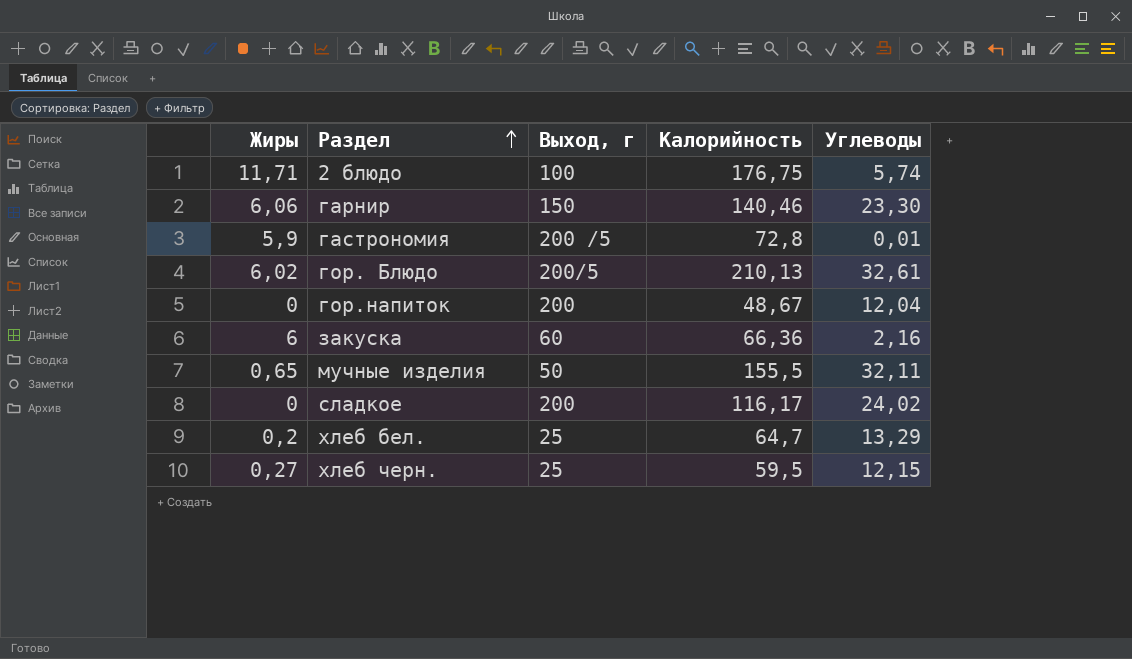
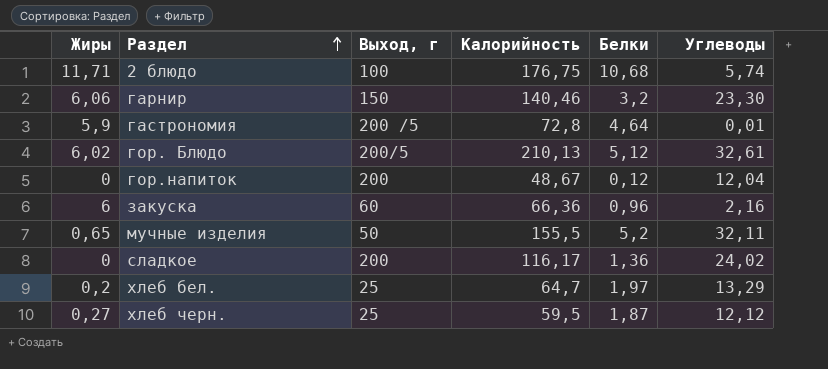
column Белки | position: none -> 5
хлеб черн. | Углеводы: 12,15 -> 12,12

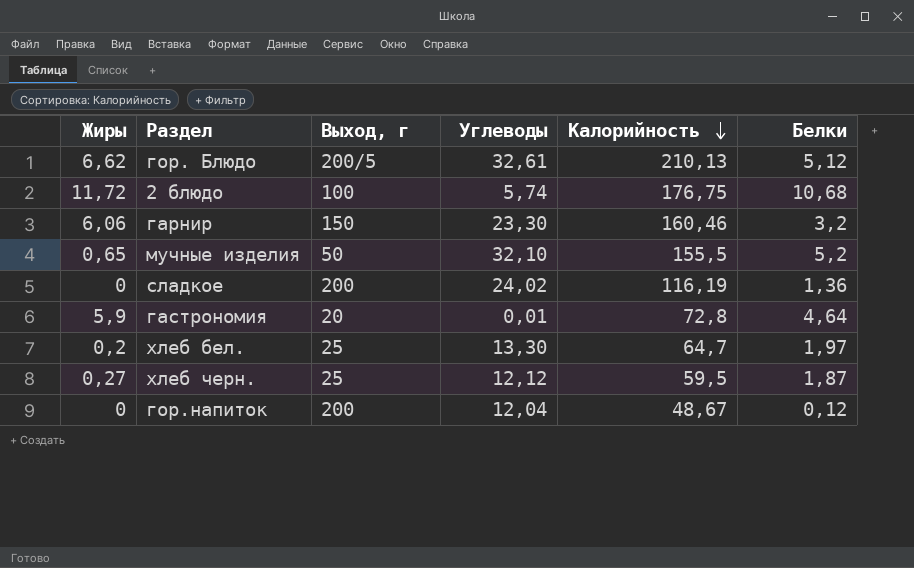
row order: Раздел ascending -> Калорийность descending
column Углеводы | position: 6 -> 4
row закуска: 6 | 60 | 66,36 | 0,96 | 2,16 -> none
гор. Блюдо | Жиры: 6,02 -> 6,62
2 блюдо | Жиры: 11,71 -> 11,72
гарнир | Калорийность: 140,46 -> 160,46
мучные изделия | Углеводы: 32,11 -> 32,10
сладкое | Калорийность: 116,17 -> 116,19
гастрономия | Выход, г: 200 /5 -> 20
хлеб бел. | Углеводы: 13,29 -> 13,30

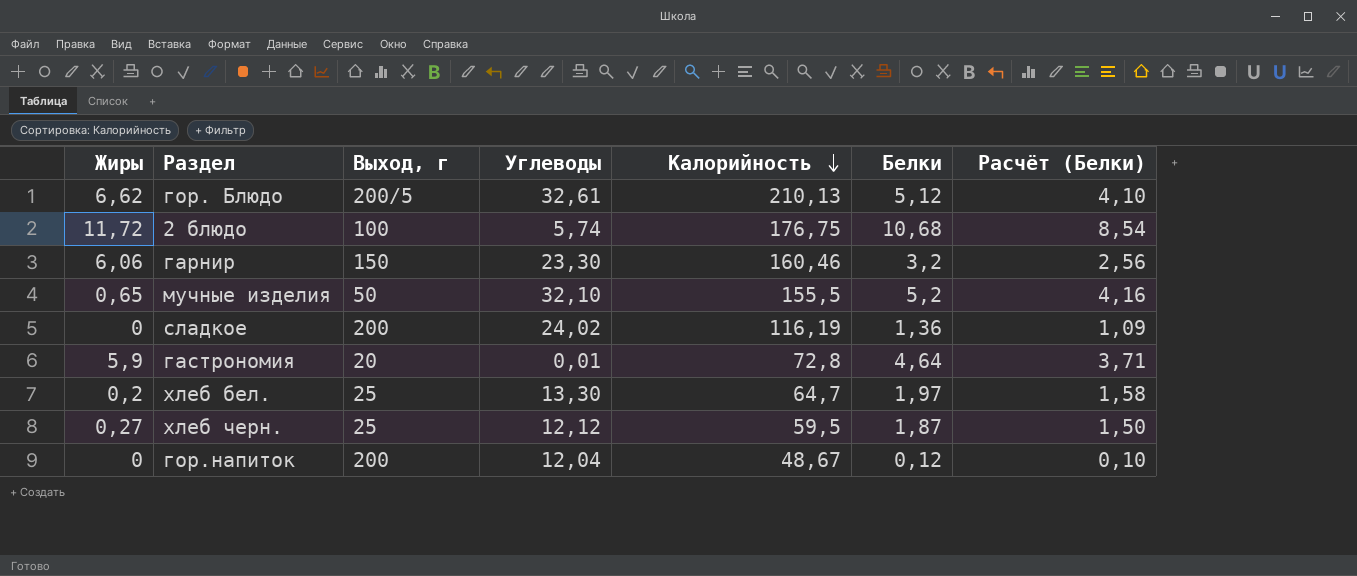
column Расчёт (Белки) | formula: none -> [Белки] * 0,8

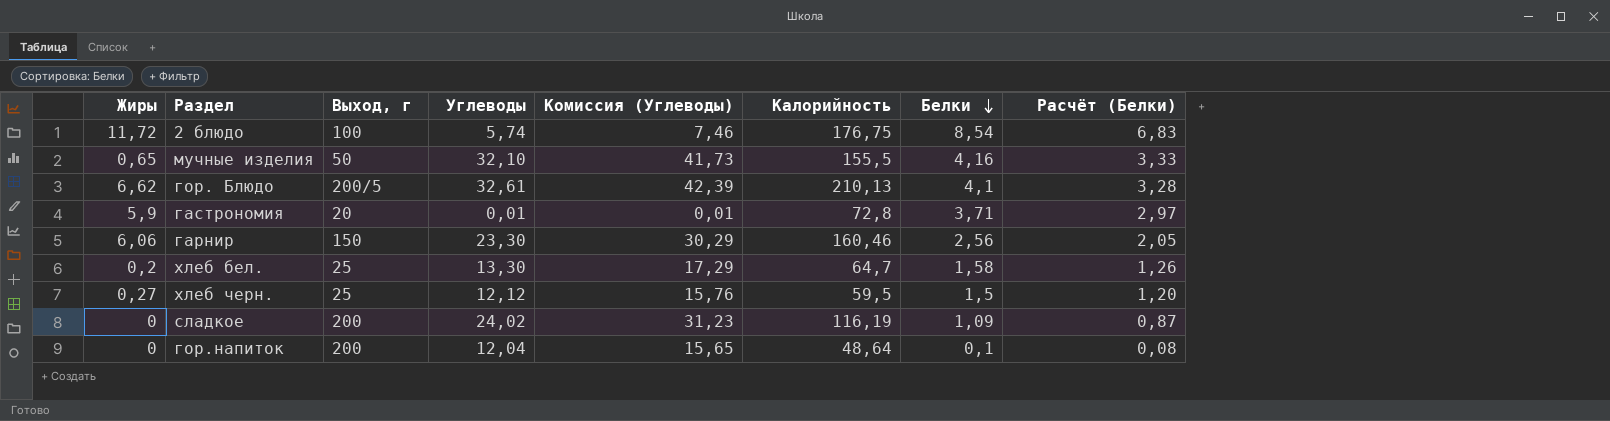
row order: Калорийность descending -> Белки descending
column Комиссия (Углеводы) | formula: none -> [Углеводы] * 1,3
2 блюдо | Белки: 10,68 -> 8,54
2 блюдо | Расчёт (Белки): 8,54 -> 6,83
мучные изделия | Белки: 5,2 -> 4,16
мучные изделия | Расчёт (Белки): 4,16 -> 3,33
гор. Блюдо | Белки: 5,12 -> 4,1
гор. Блюдо | Расчёт (Белки): 4,10 -> 3,28
гастрономия | Белки: 4,64 -> 3,71
гастрономия | Расчёт (Белки): 3,71 -> 2,97
гарнир | Белки: 3,2 -> 2,56
гарнир | Расчёт (Белки): 2,56 -> 2,05
хлеб бел. | Белки: 1,97 -> 1,58
хлеб бел. | Расчёт (Белки): 1,58 -> 1,26
хлеб черн. | Белки: 1,87 -> 1,5
хлеб черн. | Расчёт (Белки): 1,50 -> 1,20
сладкое | Белки: 1,36 -> 1,09
сладкое | Расчёт (Белки): 1,09 -> 0,87
гор.напиток | Калорийность: 48,67 -> 48,64
гор.напиток | Белки: 0,12 -> 0,1
гор.напиток | Расчёт (Белки): 0,10 -> 0,08

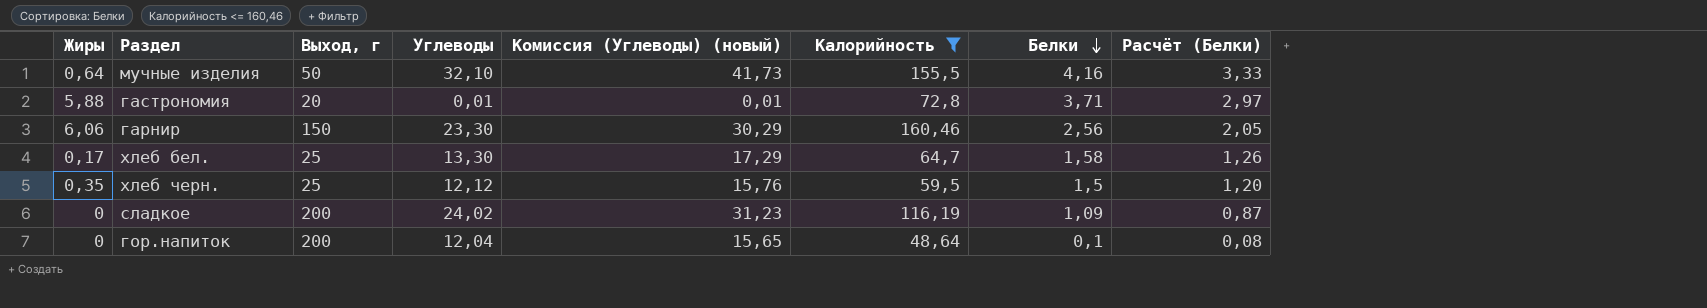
filter: none -> Калорийность <= 160,46
column name: Комиссия (Углеводы) -> Комиссия (Углеводы) (новый)
мучные изделия | Жиры: 0,65 -> 0,64
гастрономия | Жиры: 5,9 -> 5,88
хлеб бел. | Жиры: 0,2 -> 0,17
хлеб черн. | Жиры: 0,27 -> 0,35

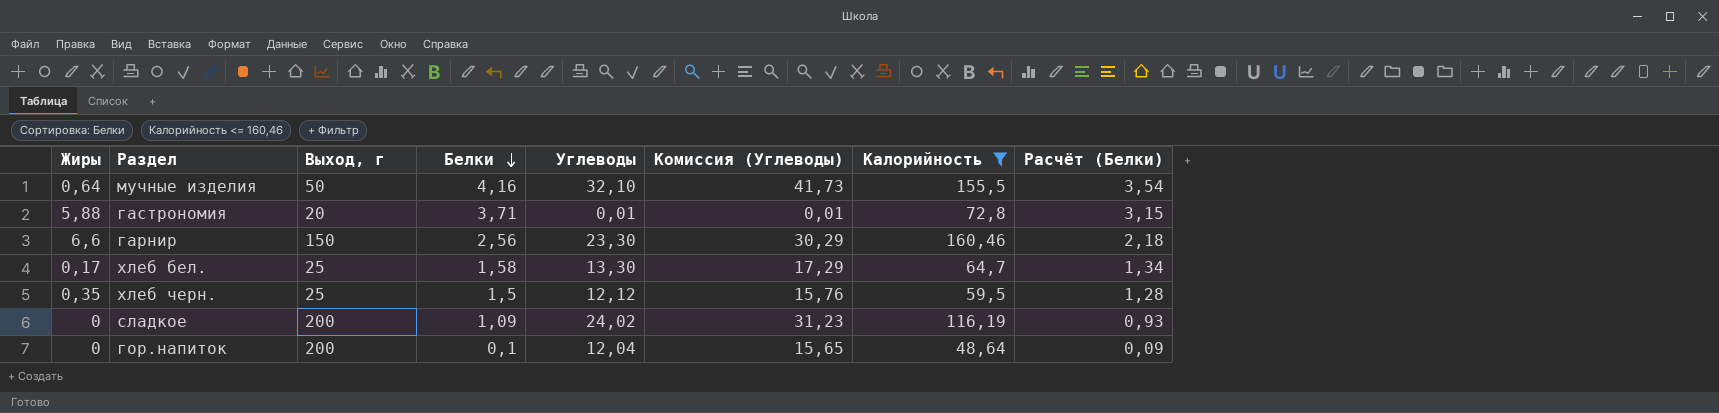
column Белки | position: 7 -> 4
column name: Комиссия (Углеводы) (новый) -> Комиссия (Углеводы)
column Расчёт (Белки) | formula: [Белки] * 0,8 -> [Белки] * 0,85
гарнир | Жиры: 6,06 -> 6,6

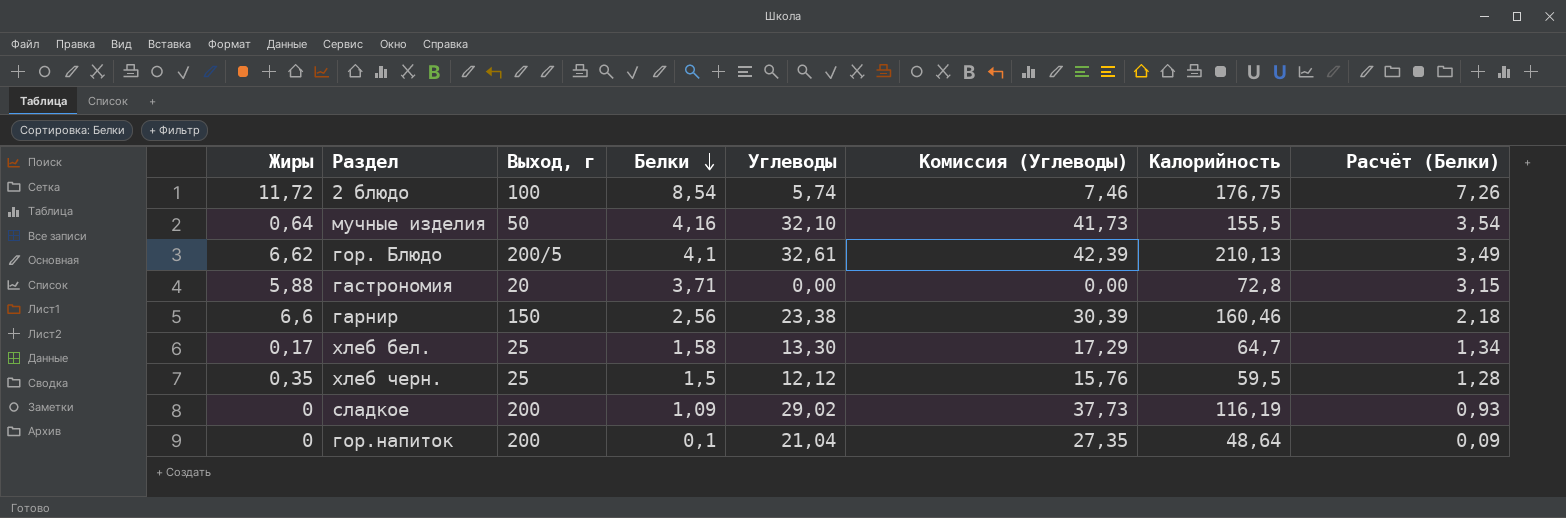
filter: Калорийность <= 160,46 -> none
гастрономия | Углеводы: 0,01 -> 0,00
гастрономия | Комиссия (Углеводы): 0,01 -> 0,00
гарнир | Углеводы: 23,30 -> 23,38
гарнир | Комиссия (Углеводы): 30,29 -> 30,39
сладкое | Углеводы: 24,02 -> 29,02
сладкое | Комиссия (Углеводы): 31,23 -> 37,73
гор.напиток | Углеводы: 12,04 -> 21,04
гор.напиток | Комиссия (Углеводы): 15,65 -> 27,35

